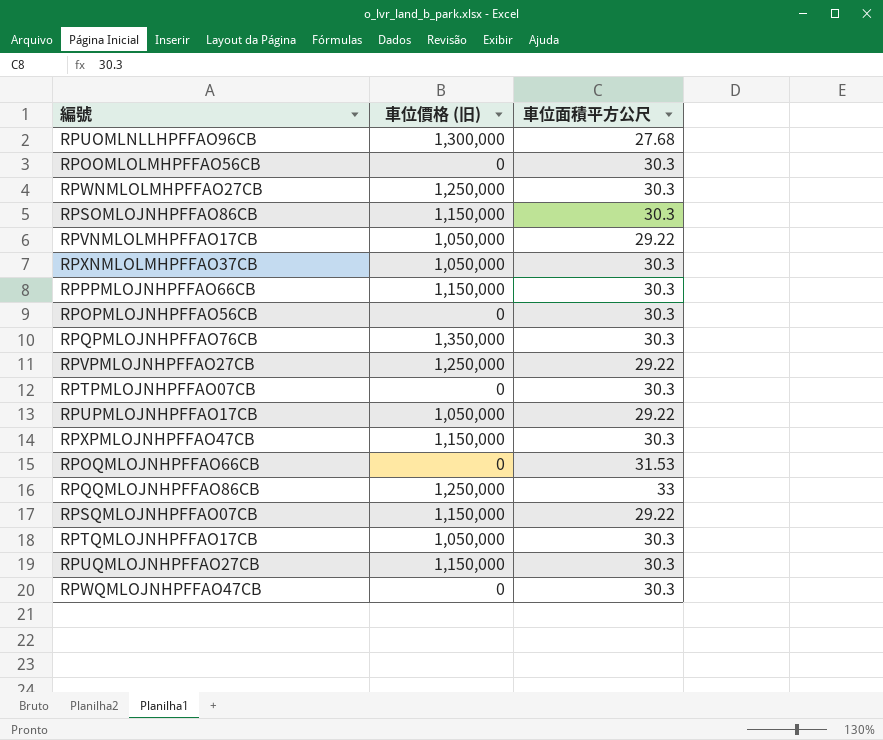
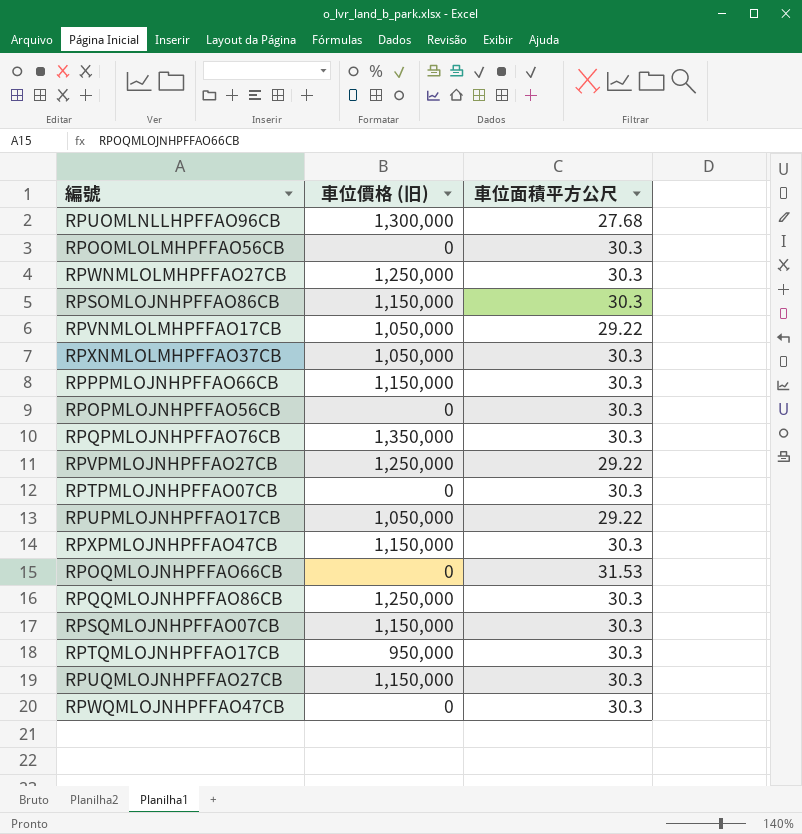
RPQQMLOJNHPFFAO86CB | 車位面積平方公尺: 33 -> 30.3
RPSQMLOJNHPFFAO07CB | 車位面積平方公尺: 29.22 -> 30.3
RPTQMLOJNHPFFAO17CB | 車位價格 (旧): 1,050,000 -> 950,000

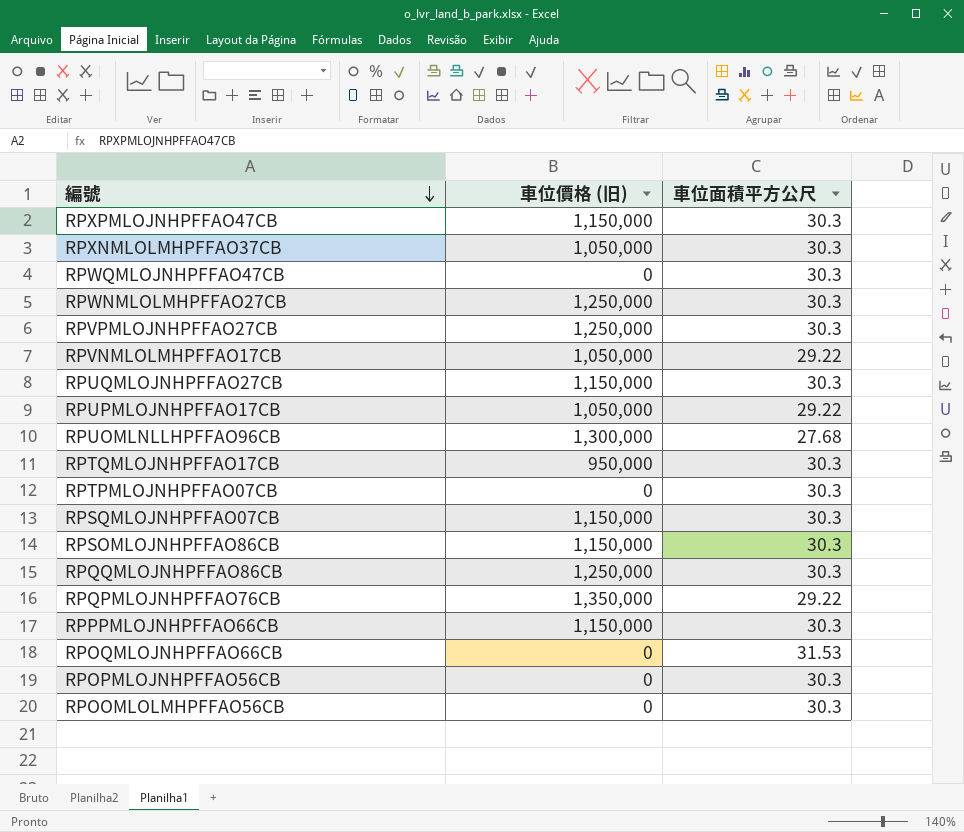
row order: none -> 編號 descending
RPVPMLOJNHPFFAO27CB | 車位面積平方公尺: 29.22 -> 30.3
RPQPMLOJNHPFFAO76CB | 車位面積平方公尺: 30.3 -> 29.22

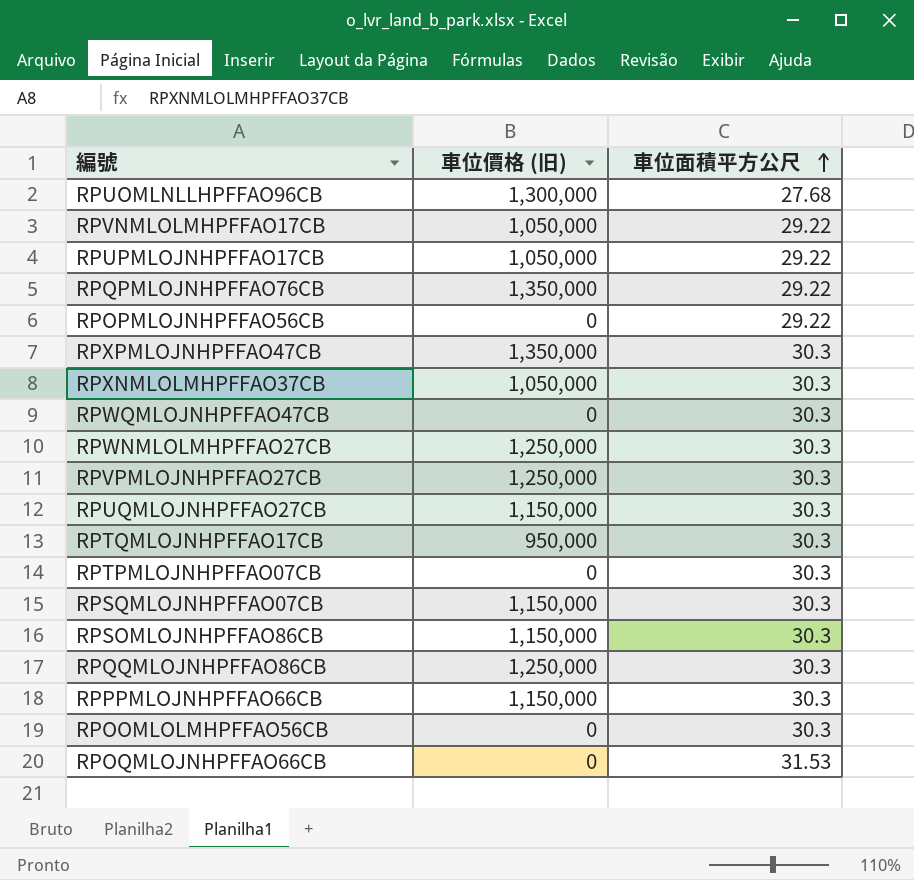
row order: 編號 descending -> 車位面積平方公尺 ascending
RPOPMLOJNHPFFAO56CB | 車位面積平方公尺: 30.3 -> 29.22
RPXPMLOJNHPFFAO47CB | 車位價格 (旧): 1,150,000 -> 1,350,000

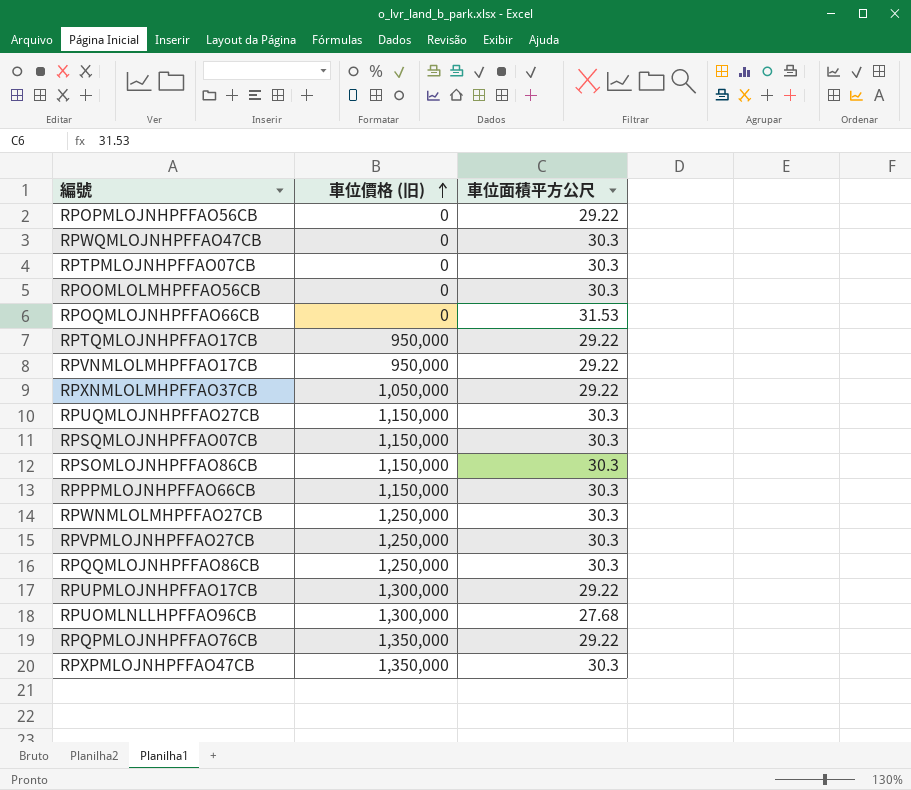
row order: 車位面積平方公尺 ascending -> 車位價格 (旧) ascending
RPTQMLOJNHPFFAO17CB | 車位面積平方公尺: 30.3 -> 29.22
RPVNMLOLMHPFFAO17CB | 車位價格 (旧): 1,050,000 -> 950,000
RPXNMLOLMHPFFAO37CB | 車位面積平方公尺: 30.3 -> 29.22
RPUPMLOJNHPFFAO17CB | 車位價格 (旧): 1,050,000 -> 1,300,000

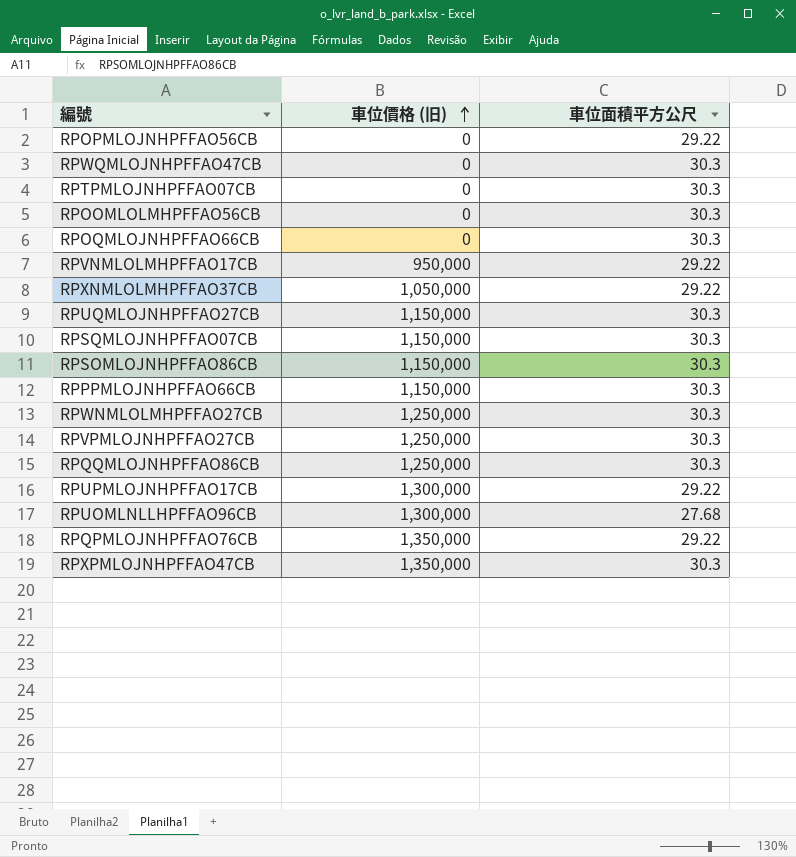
row RPTQMLOJNHPFFAO17CB: 950,000 | 29.22 -> none
RPOQMLOJNHPFFAO66CB | 車位面積平方公尺: 31.53 -> 30.3

